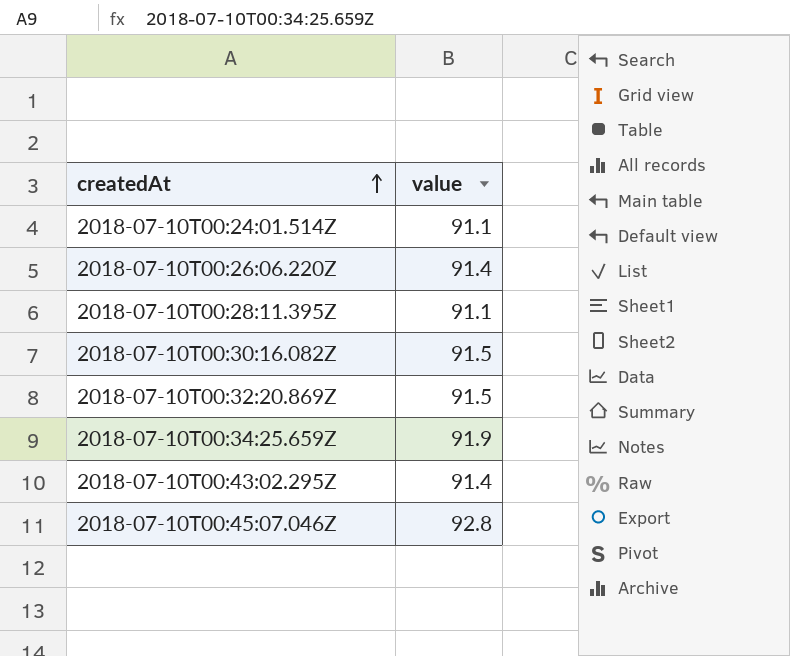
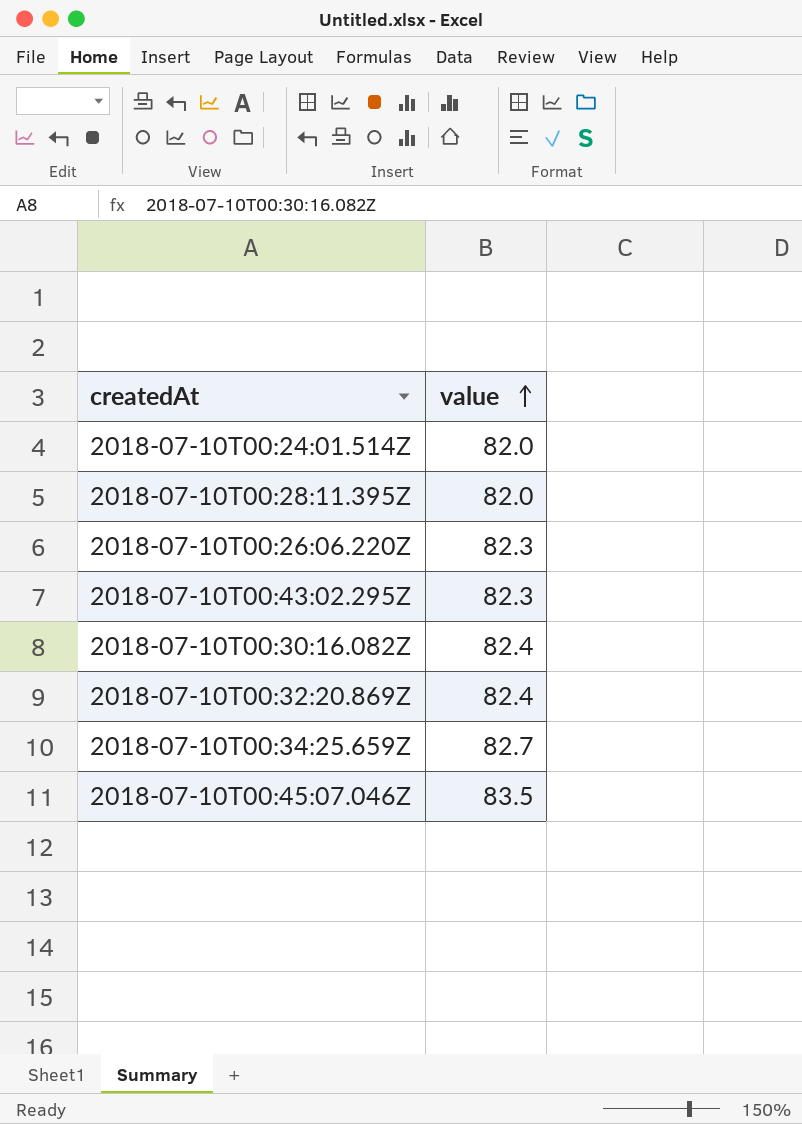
row order: createdAt ascending -> value ascending
2018-07-10T00:24:01.514Z | value: 91.1 -> 82.0
2018-07-10T00:28:11.395Z | value: 91.1 -> 82.0
2018-07-10T00:26:06.220Z | value: 91.4 -> 82.3
2018-07-10T00:43:02.295Z | value: 91.4 -> 82.3
2018-07-10T00:30:16.082Z | value: 91.5 -> 82.4
2018-07-10T00:32:20.869Z | value: 91.5 -> 82.4
2018-07-10T00:34:25.659Z | value: 91.9 -> 82.7
2018-07-10T00:45:07.046Z | value: 92.8 -> 83.5

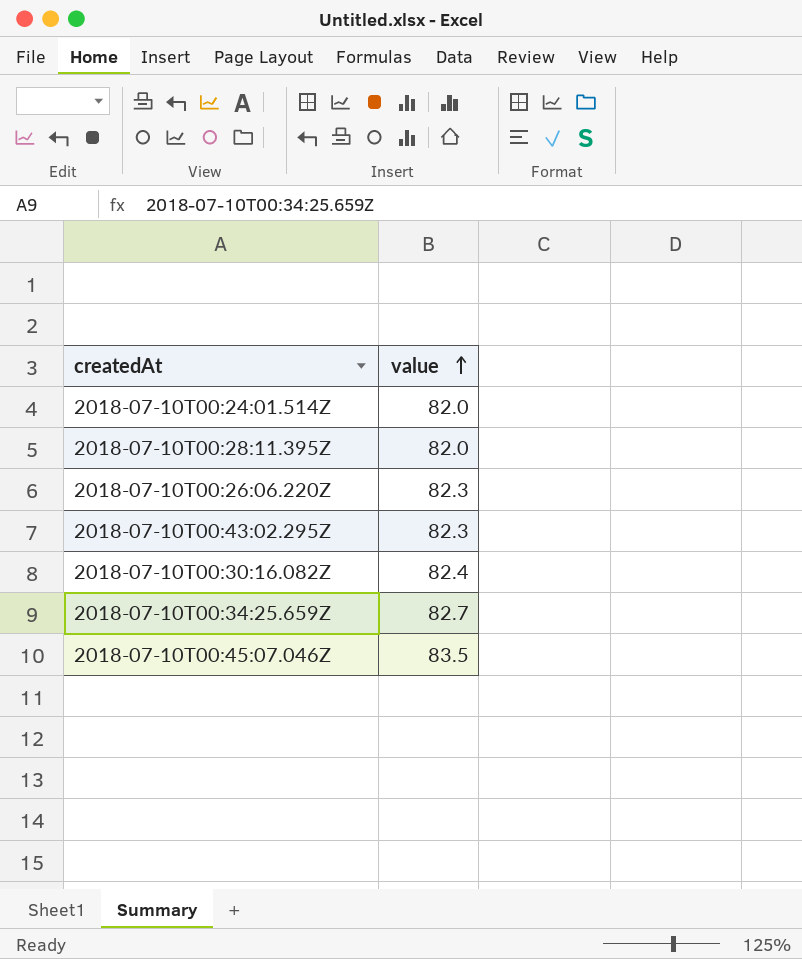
row 2018-07-10T00:32:20.869Z: 82.4 -> none

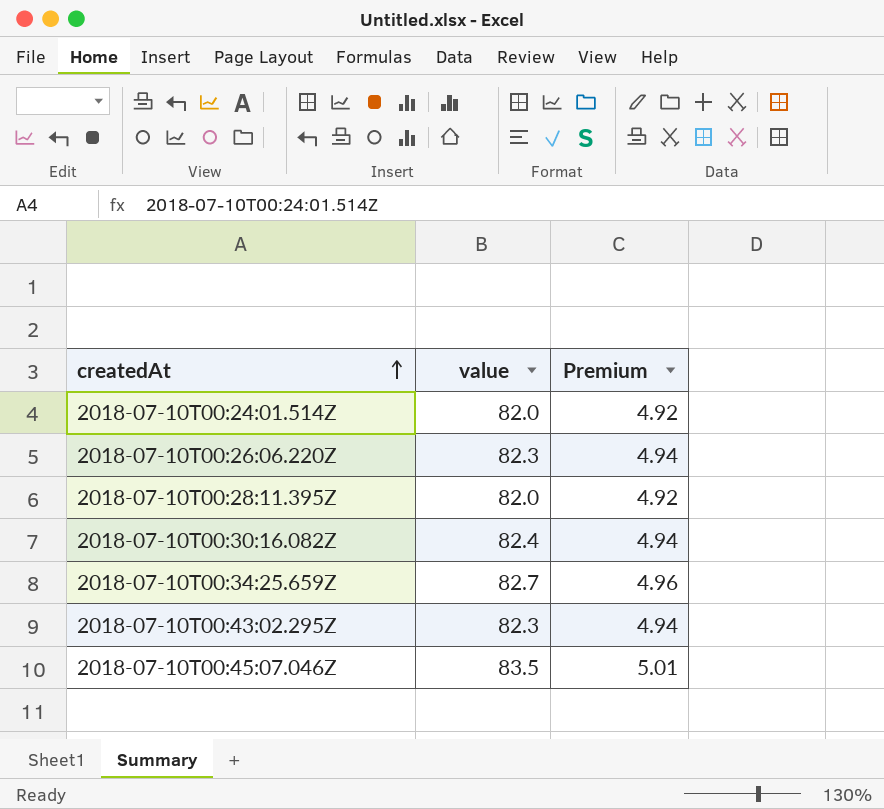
row order: value ascending -> createdAt ascending
column Premium | formula: none -> [value] * 0.06

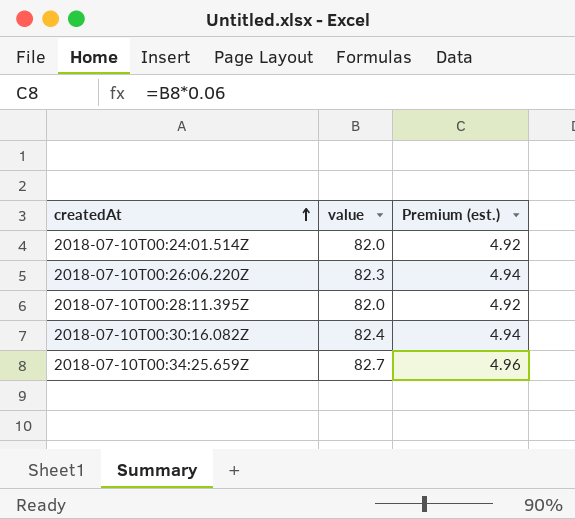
column name: Premium -> Premium (est.)
row 2018-07-10T00:43:02.295Z: 82.3 | 4.94 -> none
row 2018-07-10T00:45:07.046Z: 83.5 | 5.01 -> none

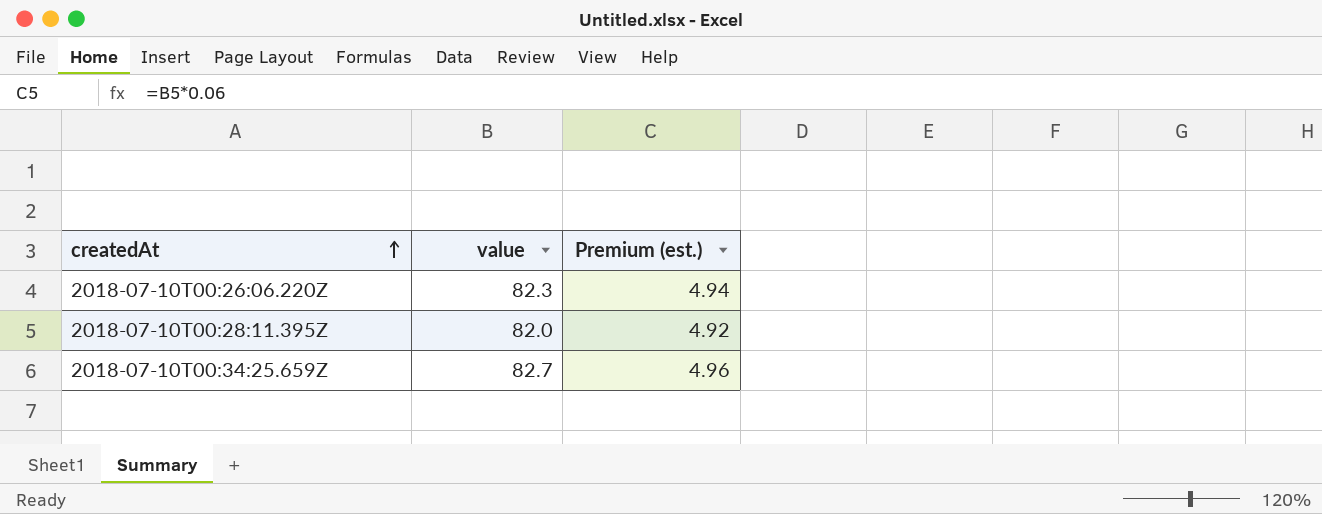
row 2018-07-10T00:24:01.514Z: 82.0 | 4.92 -> none
row 2018-07-10T00:30:16.082Z: 82.4 | 4.94 -> none

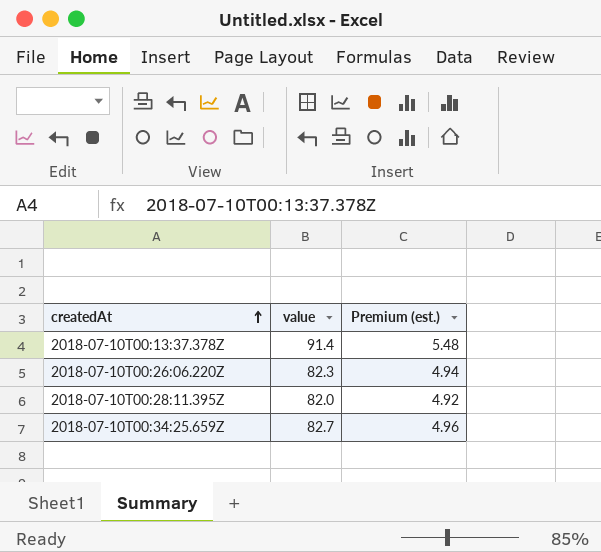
row 2018-07-10T00:13:37.378Z: none -> 91.4 | 5.48

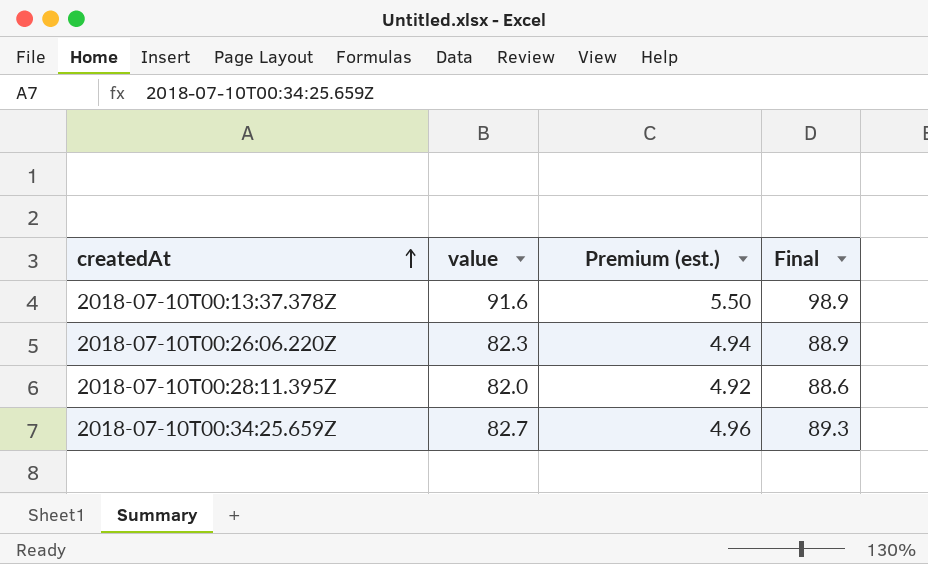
column Final | formula: none -> [value] * 1.08
2018-07-10T00:13:37.378Z | value: 91.4 -> 91.6
2018-07-10T00:13:37.378Z | Premium (est.): 5.48 -> 5.50

